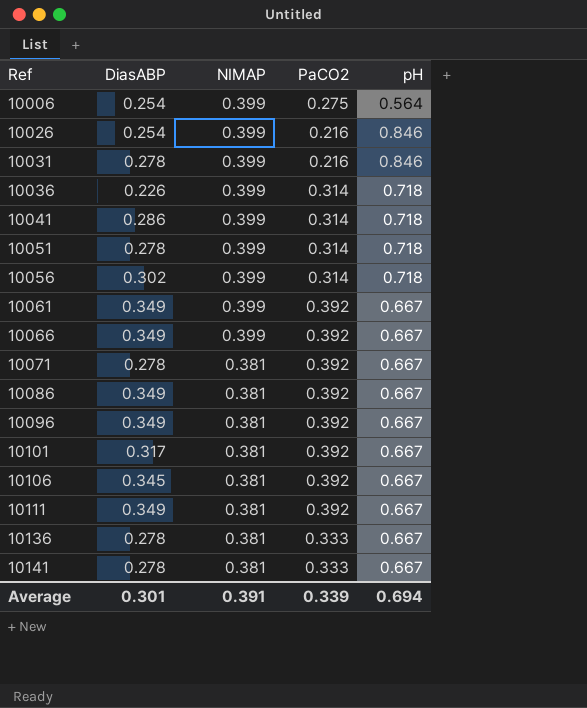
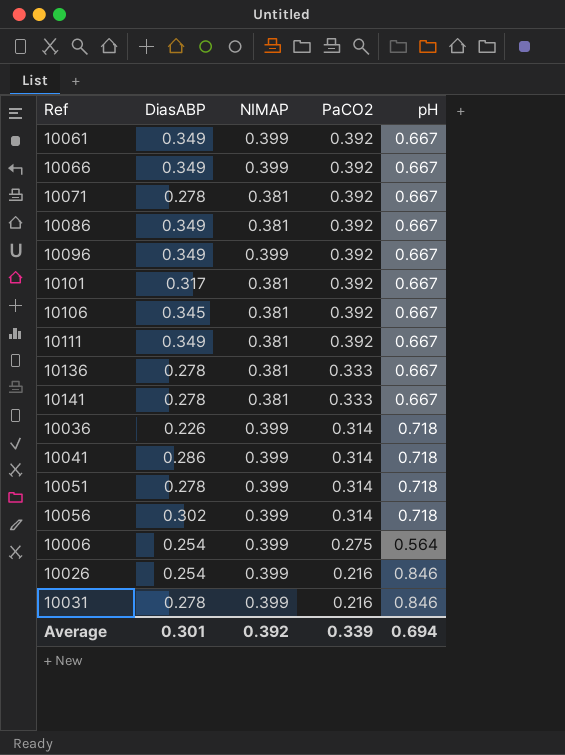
row order: Ref ascending -> PaCO2 descending
10096 | NIMAP: 0.381 -> 0.399
Average | NIMAP: 0.391 -> 0.392

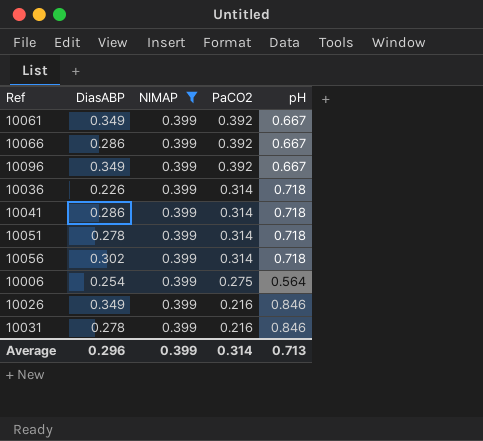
filter: none -> NIMAP = 0.399
10066 | DiasABP: 0.349 -> 0.286
10026 | DiasABP: 0.254 -> 0.349
Average | DiasABP: 0.301 -> 0.296
Average | NIMAP: 0.392 -> 0.399
Average | PaCO2: 0.339 -> 0.314
Average | pH: 0.694 -> 0.713

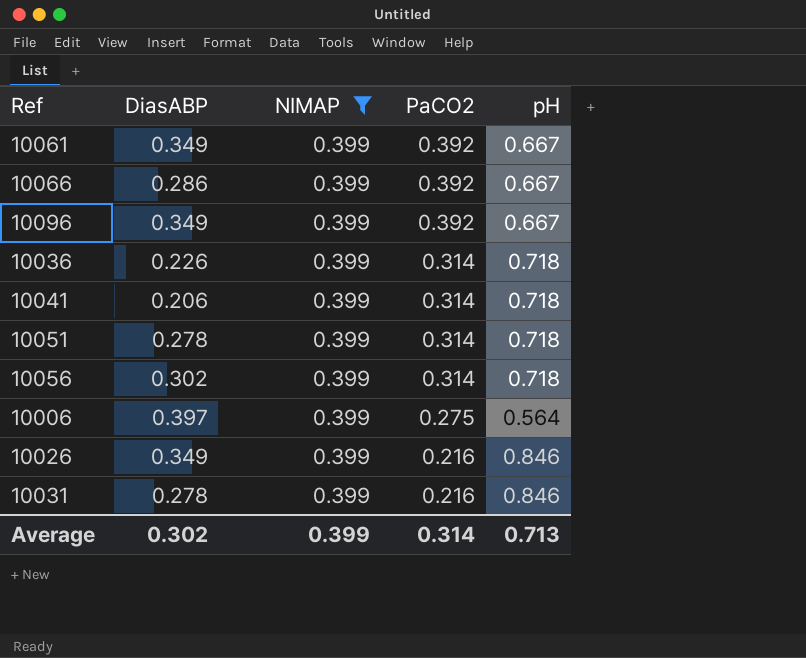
10041 | DiasABP: 0.286 -> 0.206
10006 | DiasABP: 0.254 -> 0.397
Average | DiasABP: 0.296 -> 0.302

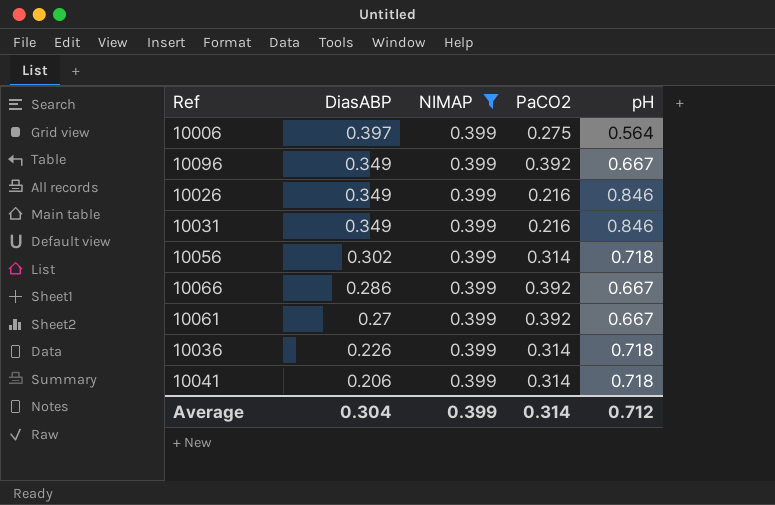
row order: PaCO2 descending -> DiasABP descending
row 10051: 0.278 | 0.399 | 0.314 | 0.718 -> none
10031 | DiasABP: 0.278 -> 0.349
10061 | DiasABP: 0.349 -> 0.27
Average | DiasABP: 0.302 -> 0.304
Average | pH: 0.713 -> 0.712

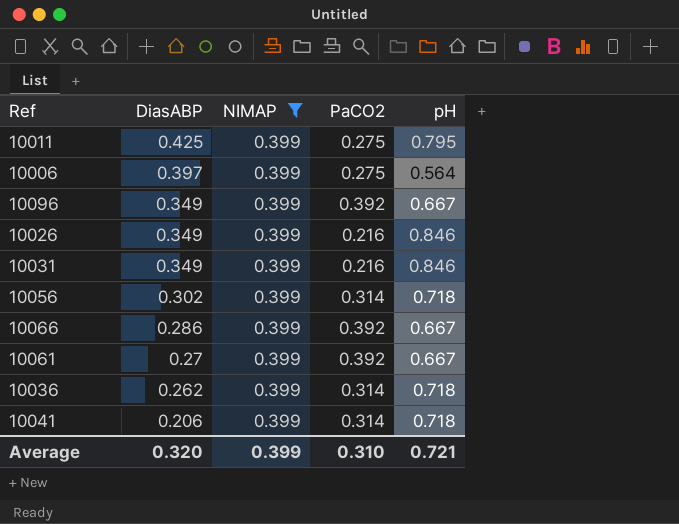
row 10011: none -> 0.425 | 0.399 | 0.275 | 0.795
10036 | DiasABP: 0.226 -> 0.262
Average | DiasABP: 0.304 -> 0.320
Average | PaCO2: 0.314 -> 0.310
Average | pH: 0.712 -> 0.721

